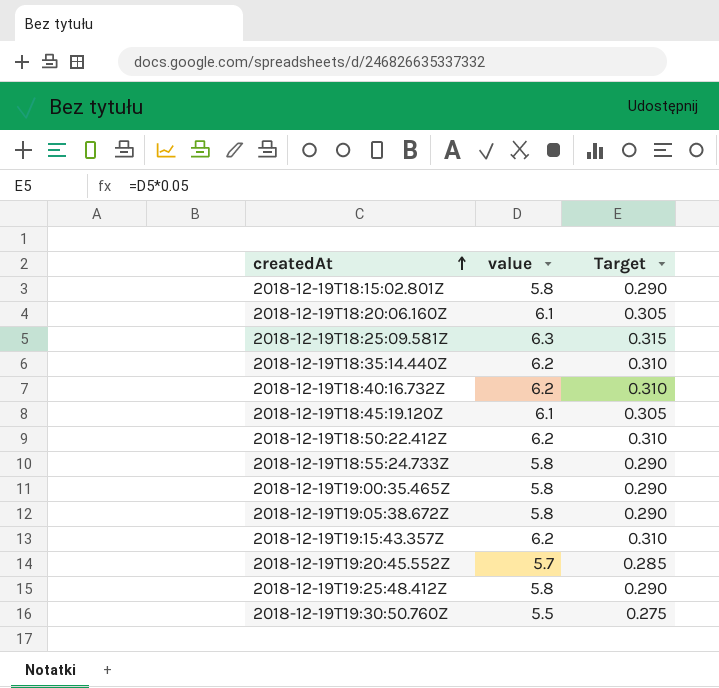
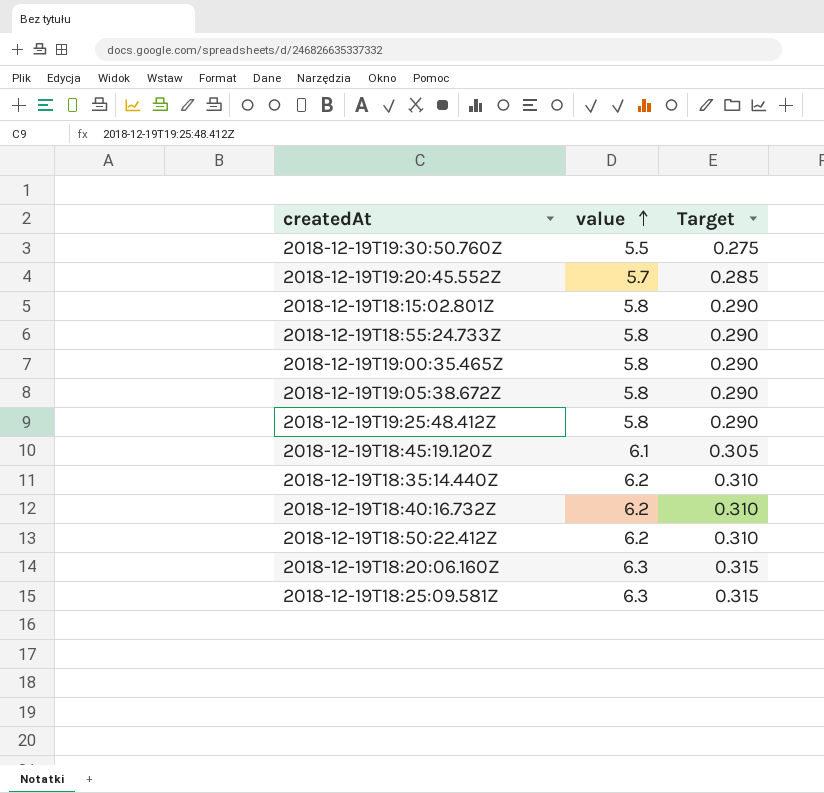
row order: createdAt ascending -> value ascending
row 2018-12-19T19:15:43.357Z: 6.2 | 0.310 -> none
2018-12-19T18:20:06.160Z | value: 6.1 -> 6.3
2018-12-19T18:20:06.160Z | Target: 0.305 -> 0.315

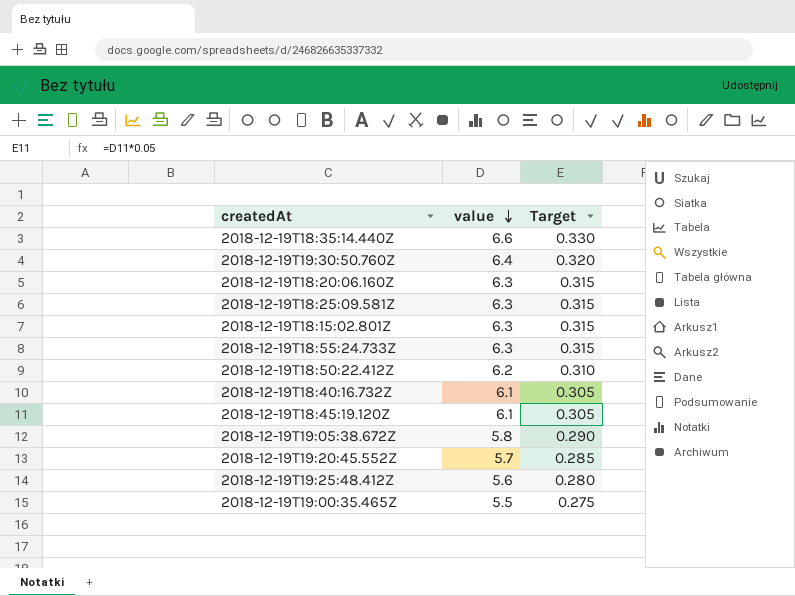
row order: value ascending -> value descending
2018-12-19T18:35:14.440Z | value: 6.2 -> 6.6
2018-12-19T18:35:14.440Z | Target: 0.310 -> 0.330
2018-12-19T19:30:50.760Z | value: 5.5 -> 6.4
2018-12-19T19:30:50.760Z | Target: 0.275 -> 0.320
2018-12-19T18:15:02.801Z | value: 5.8 -> 6.3
2018-12-19T18:15:02.801Z | Target: 0.290 -> 0.315
2018-12-19T18:55:24.733Z | value: 5.8 -> 6.3
2018-12-19T18:55:24.733Z | Target: 0.290 -> 0.315
2018-12-19T18:40:16.732Z | value: 6.2 -> 6.1
2018-12-19T18:40:16.732Z | Target: 0.310 -> 0.305
2018-12-19T19:25:48.412Z | value: 5.8 -> 5.6
2018-12-19T19:25:48.412Z | Target: 0.290 -> 0.280
2018-12-19T19:00:35.465Z | value: 5.8 -> 5.5
2018-12-19T19:00:35.465Z | Target: 0.290 -> 0.275

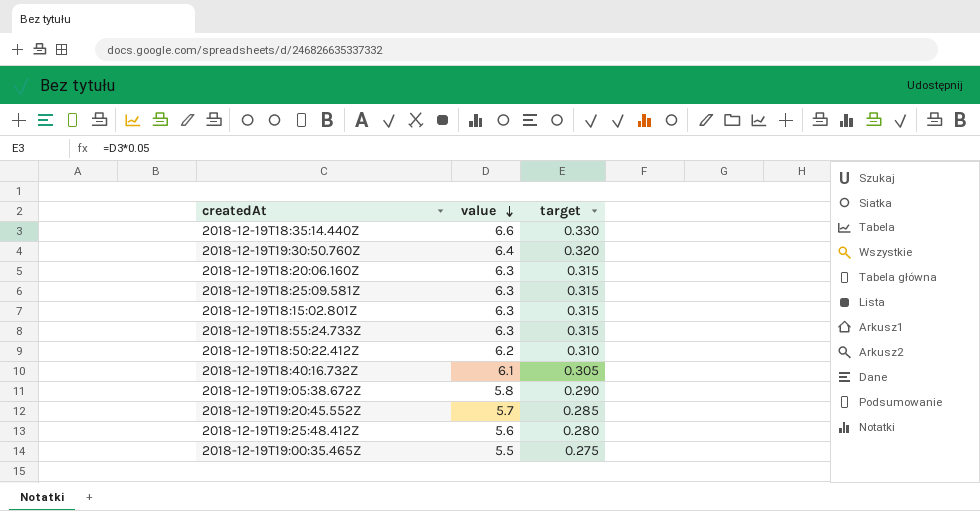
column name: Target -> target
row 2018-12-19T18:45:19.120Z: 6.1 | 0.305 -> none

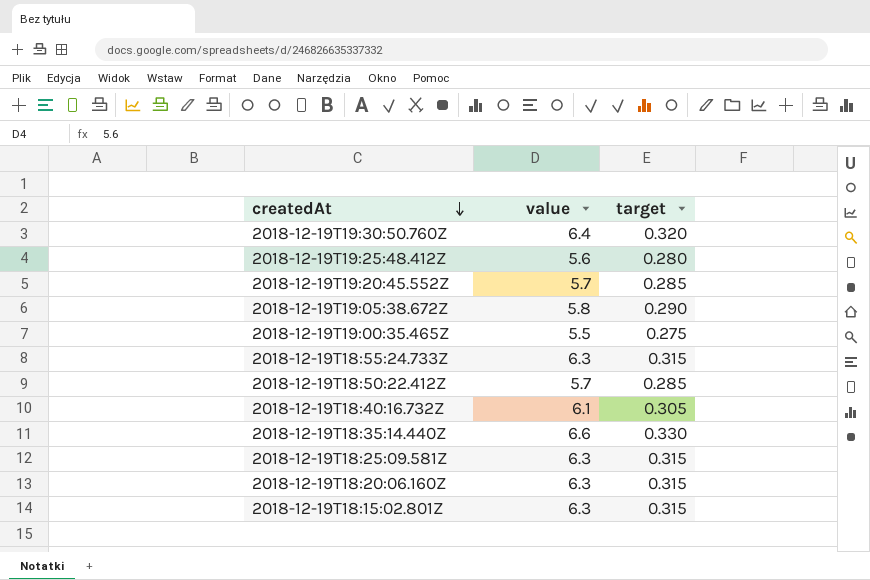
row order: value descending -> createdAt descending
2018-12-19T18:50:22.412Z | value: 6.2 -> 5.7
2018-12-19T18:50:22.412Z | target: 0.310 -> 0.285

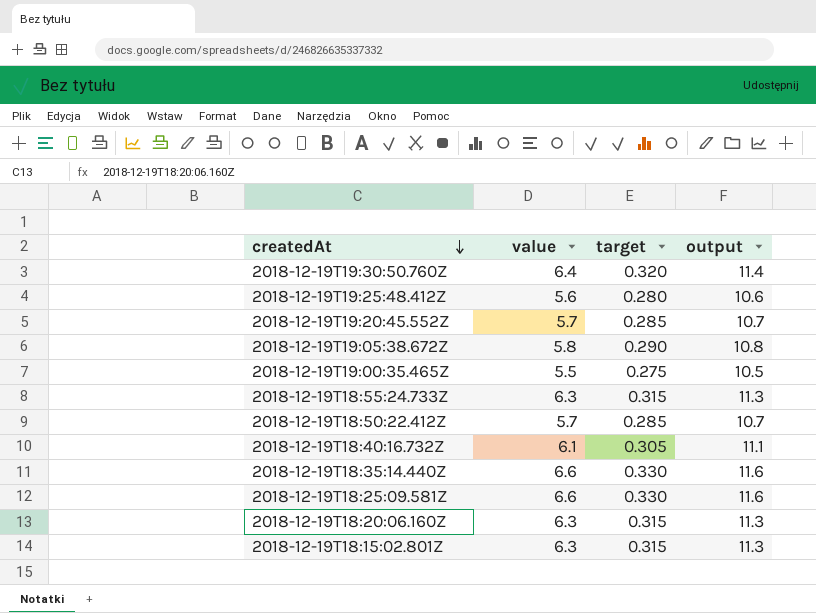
column output | formula: none -> [value] + 5
2018-12-19T18:25:09.581Z | value: 6.3 -> 6.6
2018-12-19T18:25:09.581Z | target: 0.315 -> 0.330

